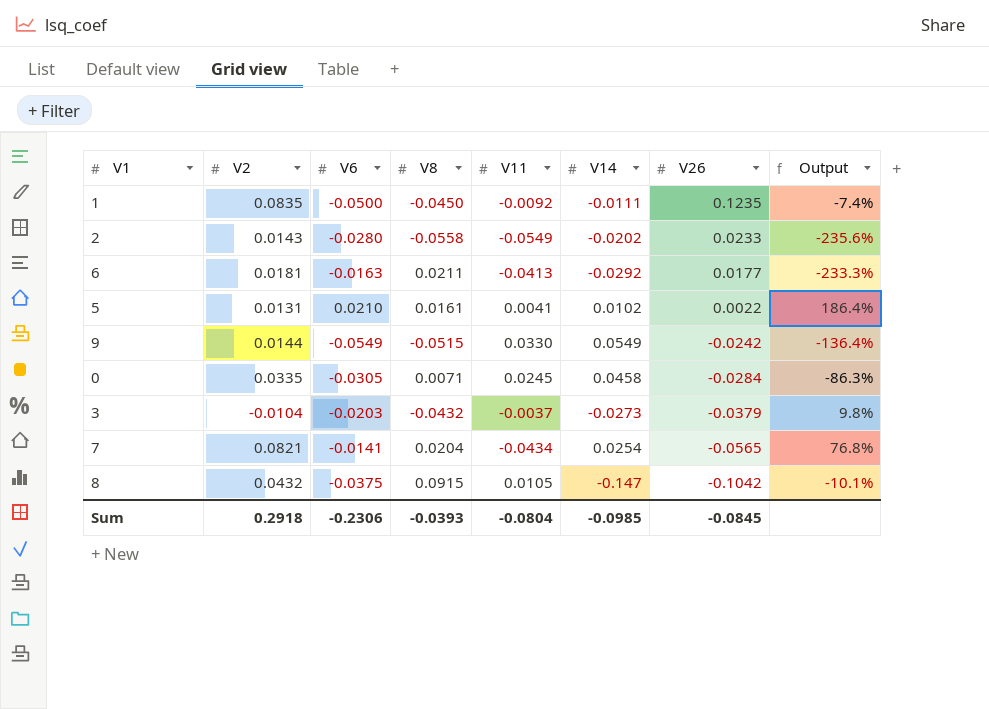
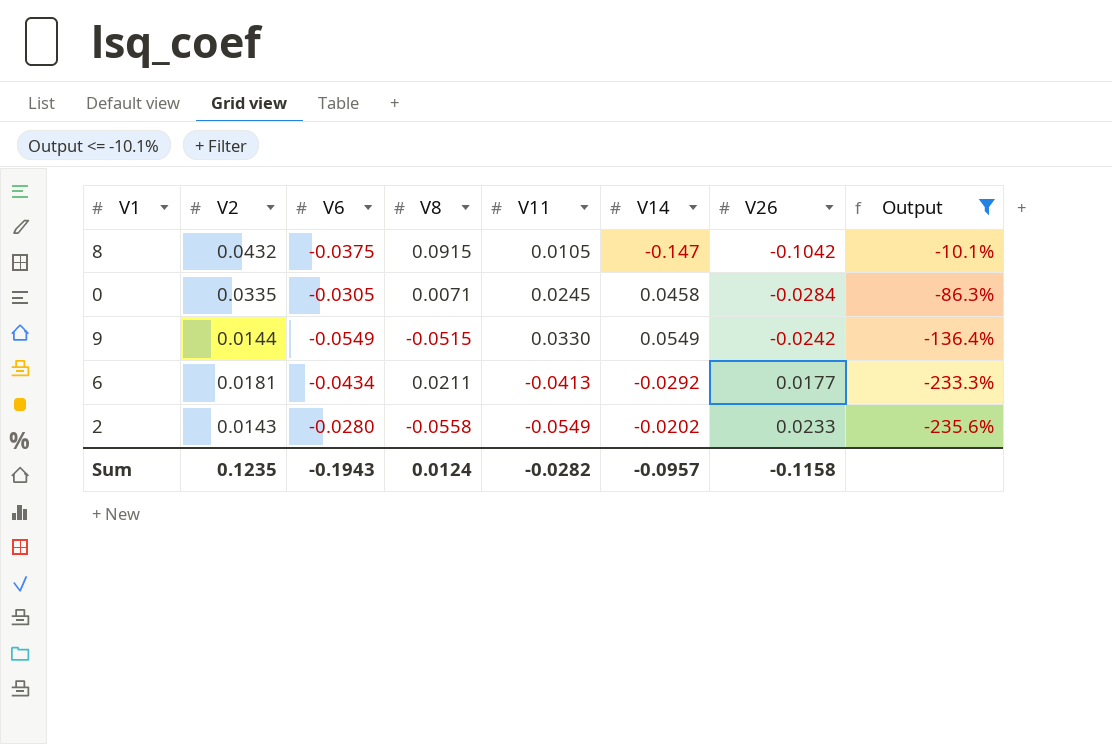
filter: none -> Output <= -10.1%
row order: V26 descending -> V26 ascending
6 | V6: -0.0163 -> -0.0434
Sum | V2: 0.2918 -> 0.1235
Sum | V6: -0.2306 -> -0.1943
Sum | V8: -0.0393 -> 0.0124
Sum | V11: -0.0804 -> -0.0282
Sum | V14: -0.0985 -> -0.0957
Sum | V26: -0.0845 -> -0.1158

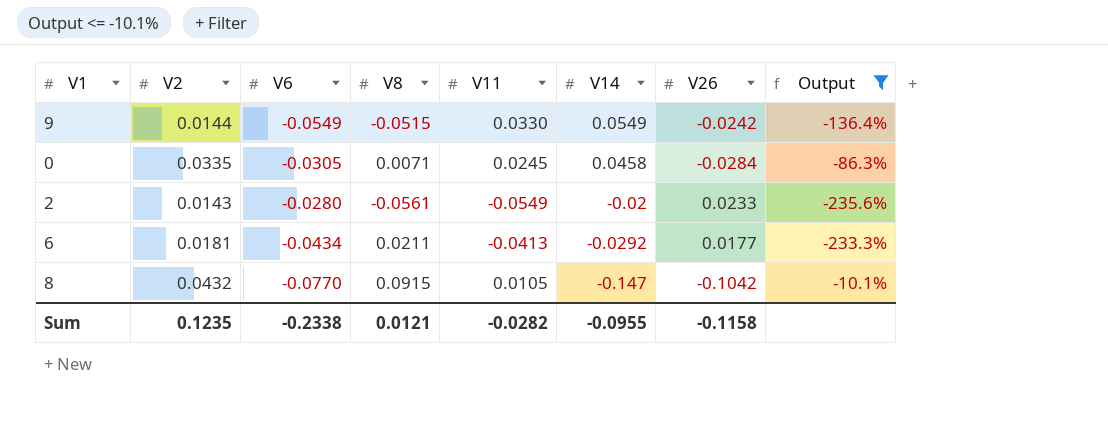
row order: V26 ascending -> V14 descending
2 | V8: -0.0558 -> -0.0561
2 | V14: -0.0202 -> -0.02
8 | V6: -0.0375 -> -0.0770
Sum | V6: -0.1943 -> -0.2338
Sum | V8: 0.0124 -> 0.0121
Sum | V14: -0.0957 -> -0.0955

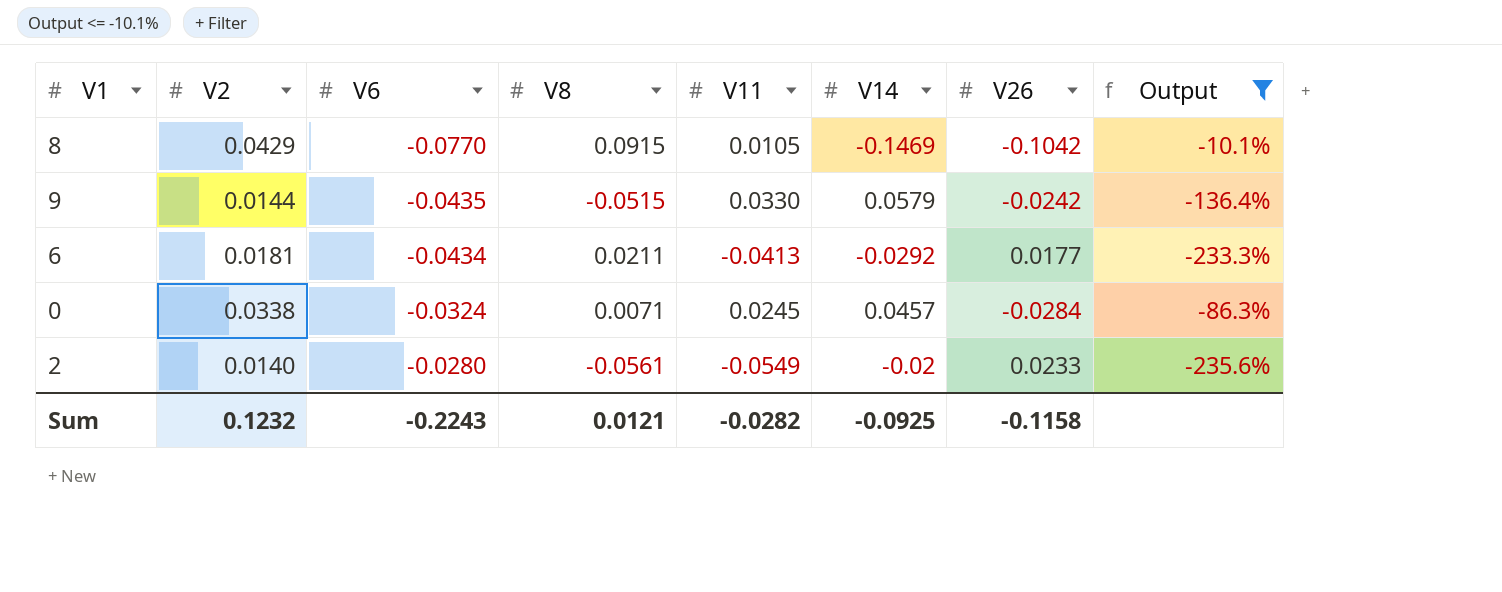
row order: V14 descending -> V6 ascending
8 | V2: 0.0432 -> 0.0429
8 | V14: -0.147 -> -0.1469
9 | V6: -0.0549 -> -0.0435
9 | V14: 0.0549 -> 0.0579
0 | V2: 0.0335 -> 0.0338
0 | V6: -0.0305 -> -0.0324
0 | V14: 0.0458 -> 0.0457
2 | V2: 0.0143 -> 0.0140
Sum | V2: 0.1235 -> 0.1232
Sum | V6: -0.2338 -> -0.2243
Sum | V14: -0.0955 -> -0.0925

